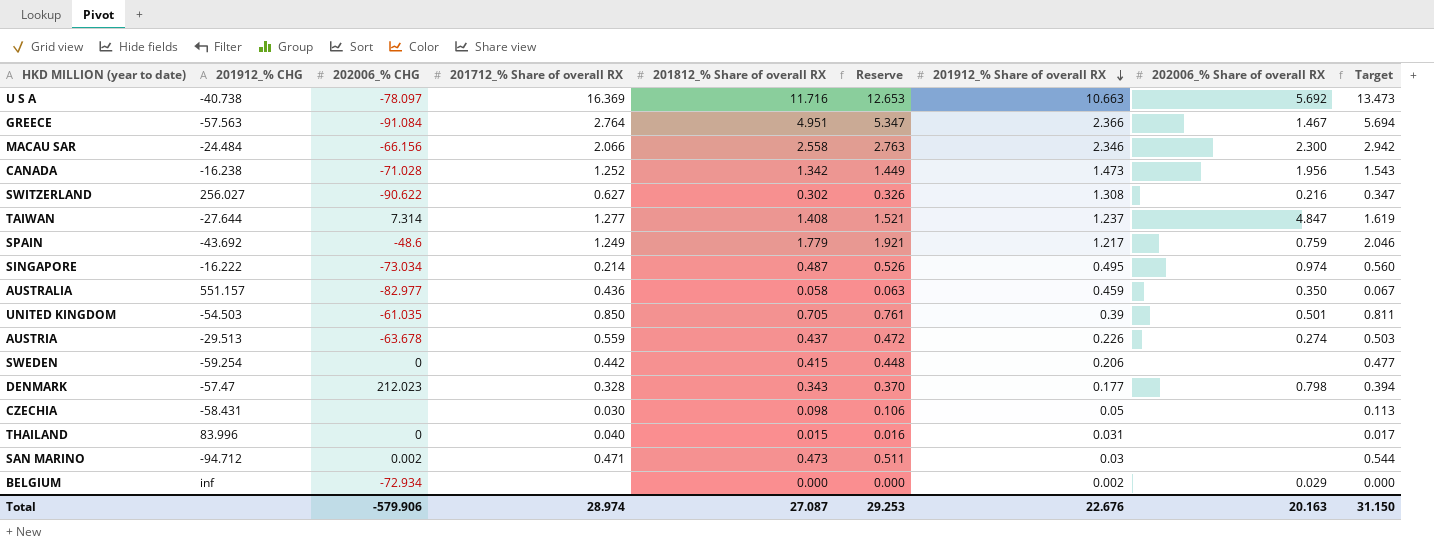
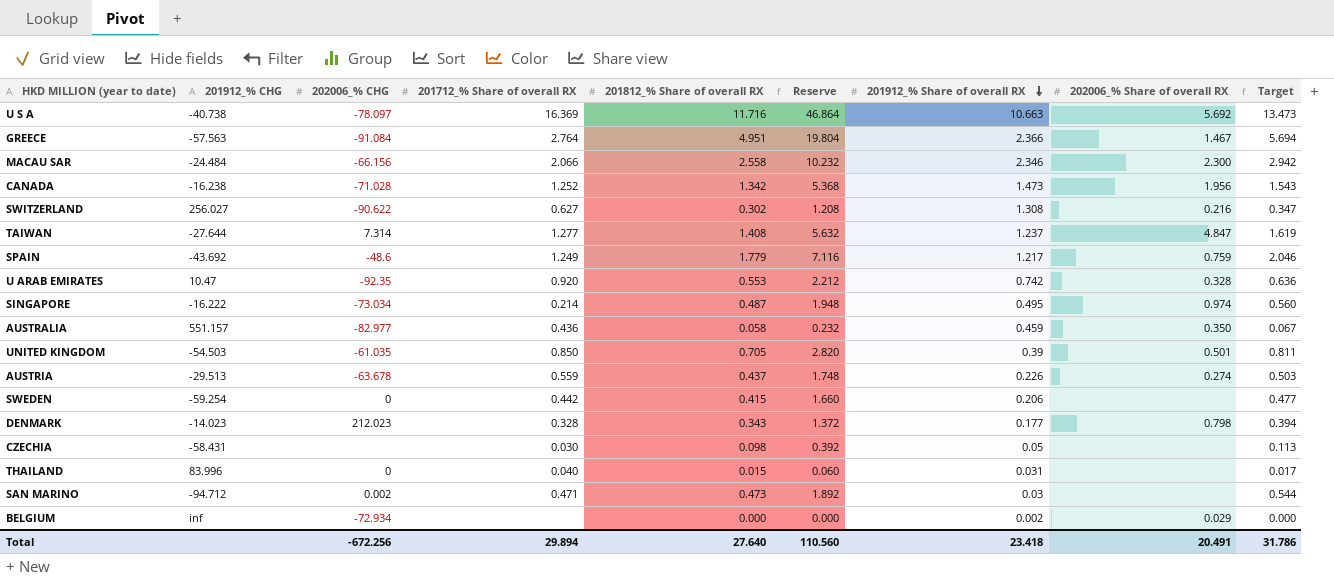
column Reserve | formula: [201812_% Share of overall RX] * 1.08 -> [201812_% Share of overall RX] * 4
row U ARAB EMIRATES: none -> 10.47 | -92.35 | 0.920 | 0.553 | 2.212 | 0.742 | 0.328 | 0.636
DENMARK | 201912_% CHG: -57.47 -> -14.023
Total | 202006_% CHG: -579.906 -> -672.256
Total | 201712_% Share of overall RX: 28.974 -> 29.894
Total | 201812_% Share of overall RX: 27.087 -> 27.640
Total | Reserve: 29.253 -> 110.560
Total | 201912_% Share of overall RX: 22.676 -> 23.418
Total | 202006_% Share of overall RX: 20.163 -> 20.491
Total | Target: 31.150 -> 31.786

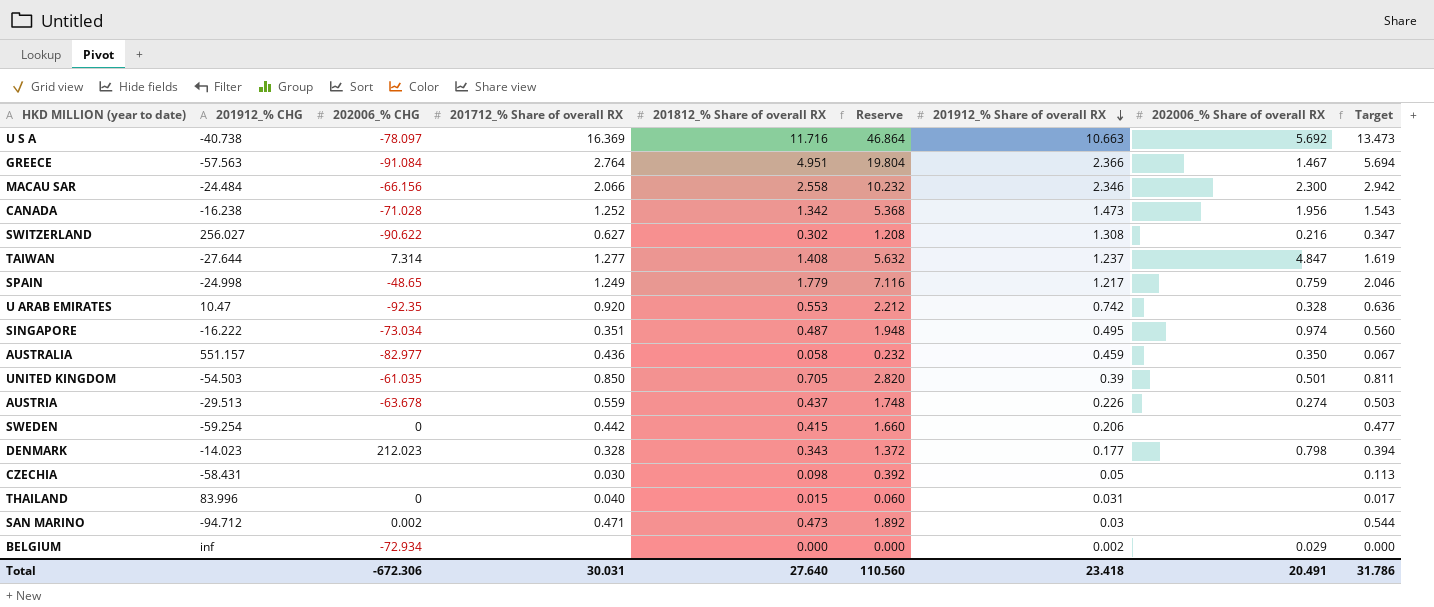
SPAIN | 201912_% CHG: -43.692 -> -24.998
SPAIN | 202006_% CHG: -48.6 -> -48.65
SINGAPORE | 201712_% Share of overall RX: 0.214 -> 0.351
Total | 202006_% CHG: -672.256 -> -672.306
Total | 201712_% Share of overall RX: 29.894 -> 30.031

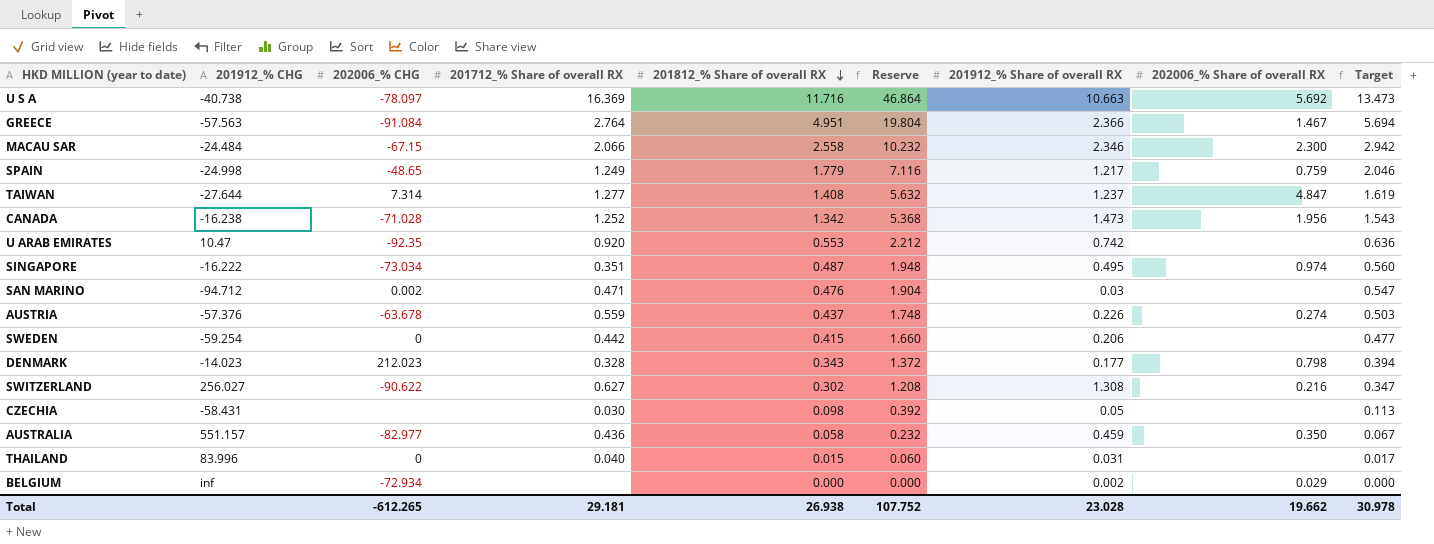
row order: 201912_% Share of overall RX descending -> 201812_% Share of overall RX descending
row UNITED KINGDOM: -54.503 | -61.035 | 0.850 | 0.705 | 2.820 | 0.39 | 0.501 | 0.811 -> none
MACAU SAR | 202006_% CHG: -66.156 -> -67.15
U ARAB EMIRATES | 202006_% Share of overall RX: 0.328 -> none
SAN MARINO | 201812_% Share of overall RX: 0.473 -> 0.476
SAN MARINO | Reserve: 1.892 -> 1.904
SAN MARINO | Target: 0.544 -> 0.547
AUSTRIA | 201912_% CHG: -29.513 -> -57.376
Total | 202006_% CHG: -672.306 -> -612.265
Total | 201712_% Share of overall RX: 30.031 -> 29.181
Total | 201812_% Share of overall RX: 27.640 -> 26.938
Total | Reserve: 110.560 -> 107.752
Total | 201912_% Share of overall RX: 23.418 -> 23.028
Total | 202006_% Share of overall RX: 20.491 -> 19.662
Total | Target: 31.786 -> 30.978

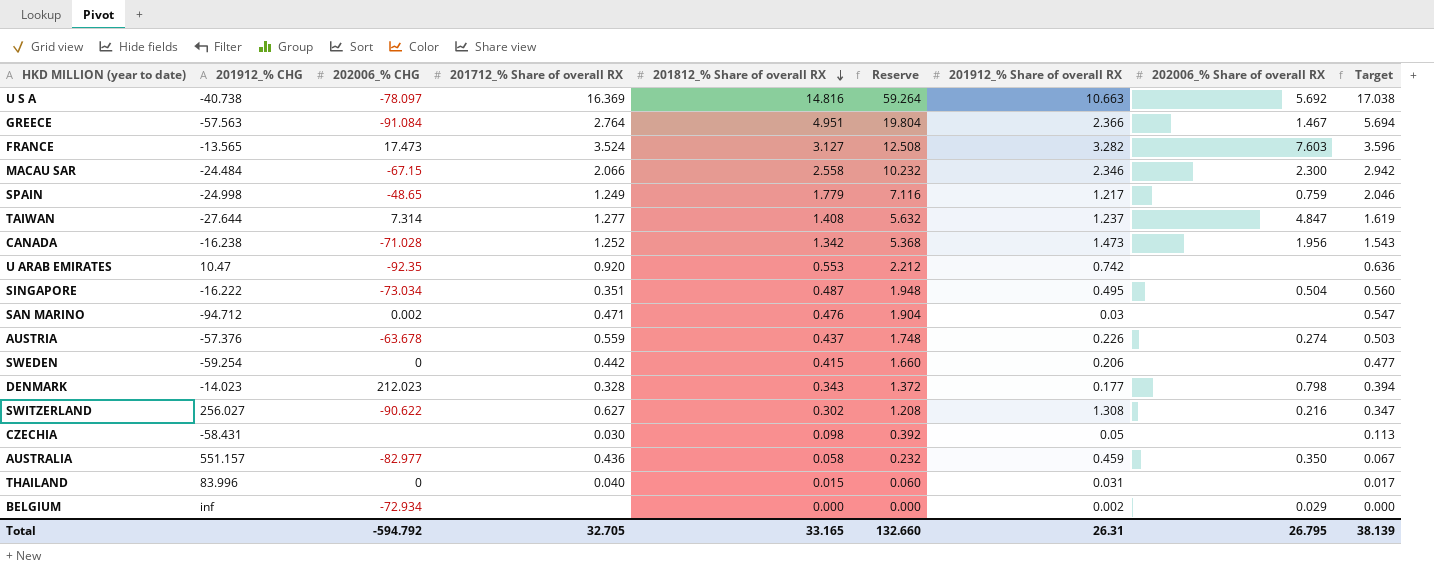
U S A | 201812_% Share of overall RX: 11.716 -> 14.816
U S A | Reserve: 46.864 -> 59.264
U S A | Target: 13.473 -> 17.038
row FRANCE: none -> -13.565 | 17.473 | 3.524 | 3.127 | 12.508 | 3.282 | 7.603 | 3.596
SINGAPORE | 202006_% Share of overall RX: 0.974 -> 0.504
Total | 202006_% CHG: -612.265 -> -594.792
Total | 201712_% Share of overall RX: 29.181 -> 32.705
Total | 201812_% Share of overall RX: 26.938 -> 33.165
Total | Reserve: 107.752 -> 132.660
Total | 201912_% Share of overall RX: 23.028 -> 26.31
Total | 202006_% Share of overall RX: 19.662 -> 26.795
Total | Target: 30.978 -> 38.139

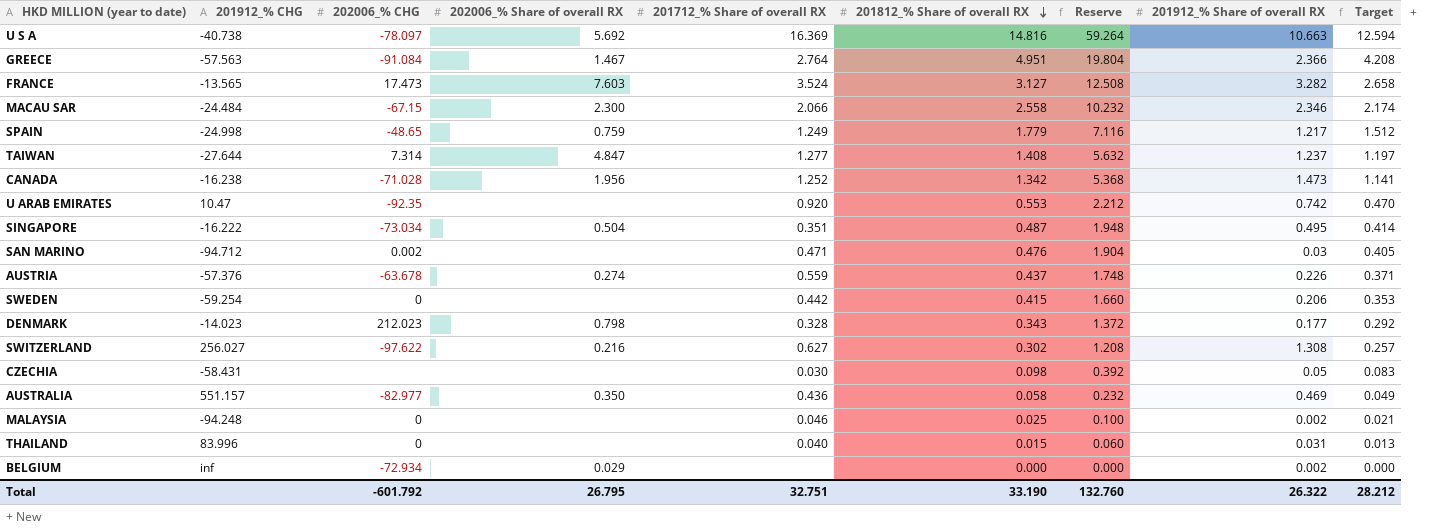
column 202006_% Share of overall RX | position: 8 -> 4
column Target | formula: [201812_% Share of overall RX] * 1.15 -> [201812_% Share of overall RX] * 0.85
SWITZERLAND | 202006_% CHG: -90.622 -> -97.622
AUSTRALIA | 201912_% Share of overall RX: 0.459 -> 0.469
row MALAYSIA: none -> -94.248 | 0 | none | 0.046 | 0.025 | 0.100 | 0.002 | 0.021
Total | 202006_% CHG: -594.792 -> -601.792
Total | 201712_% Share of overall RX: 32.705 -> 32.751
Total | 201812_% Share of overall RX: 33.165 -> 33.190
Total | Reserve: 132.660 -> 132.760
Total | 201912_% Share of overall RX: 26.31 -> 26.322
Total | Target: 38.139 -> 28.212

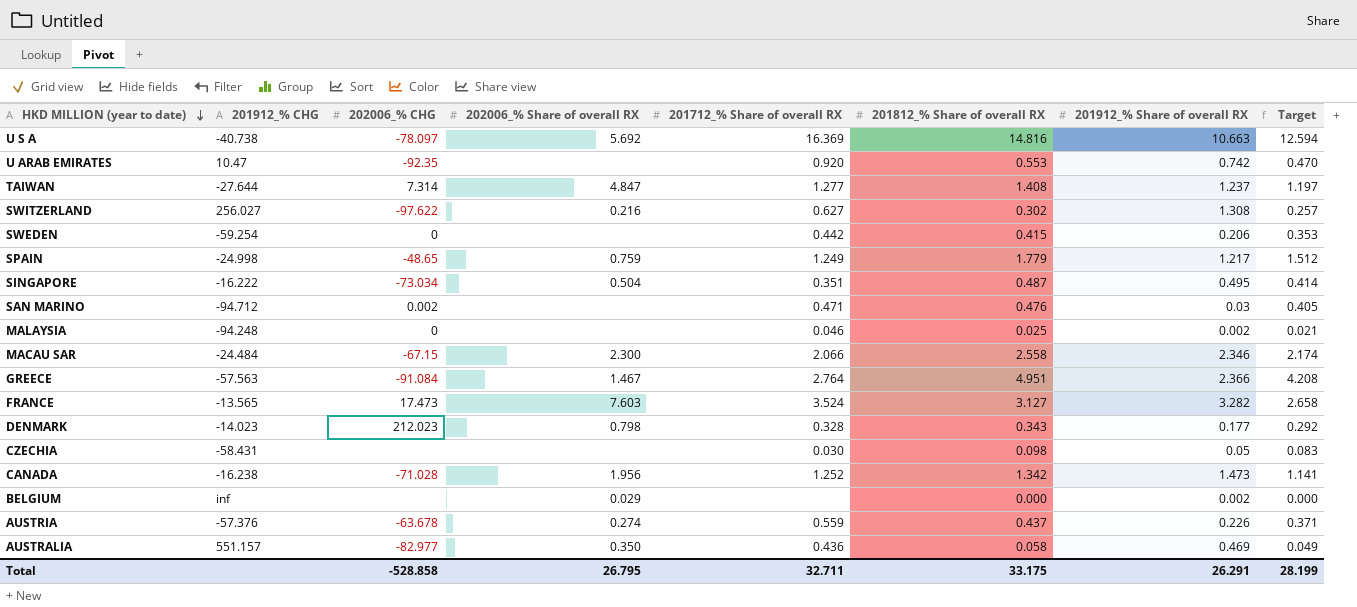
row order: 201812_% Share of overall RX descending -> HKD MILLION (year to date) descending
column Reserve | formula: [201812_% Share of overall RX] * 4 -> none
row THAILAND: 83.996 | 0 | none | 0.040 | 0.015 | 0.060 | 0.031 | 0.013 -> none
BELGIUM | 202006_% CHG: -72.934 -> none
Total | 202006_% CHG: -601.792 -> -528.858
Total | 201712_% Share of overall RX: 32.751 -> 32.711
Total | 201812_% Share of overall RX: 33.190 -> 33.175
Total | 201912_% Share of overall RX: 26.322 -> 26.291
Total | Target: 28.212 -> 28.199

